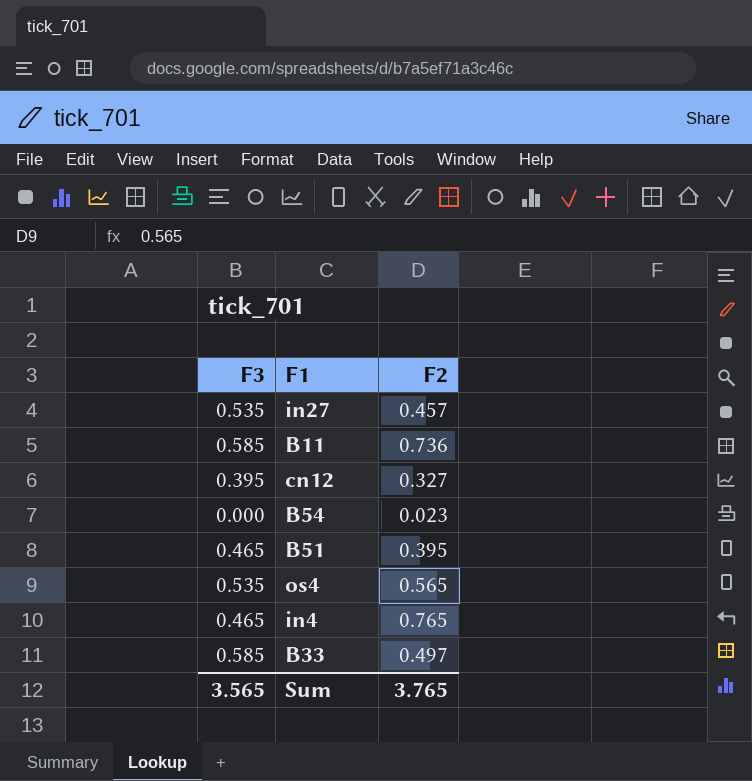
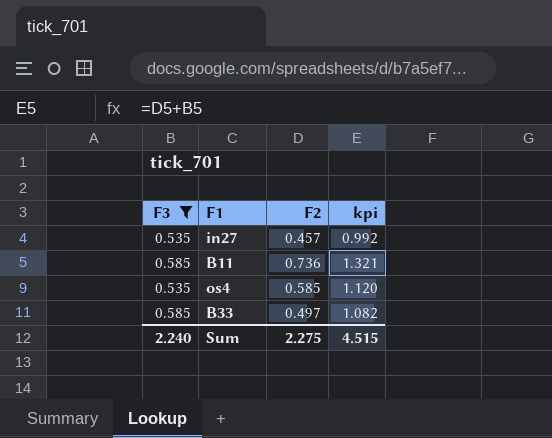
filter: none -> F3 >= 0.535
column kpi | formula: none -> [F3] + [F2]
os4 | F2: 0.565 -> 0.585
Sum | F3: 3.565 -> 2.240
Sum | F2: 3.765 -> 2.275

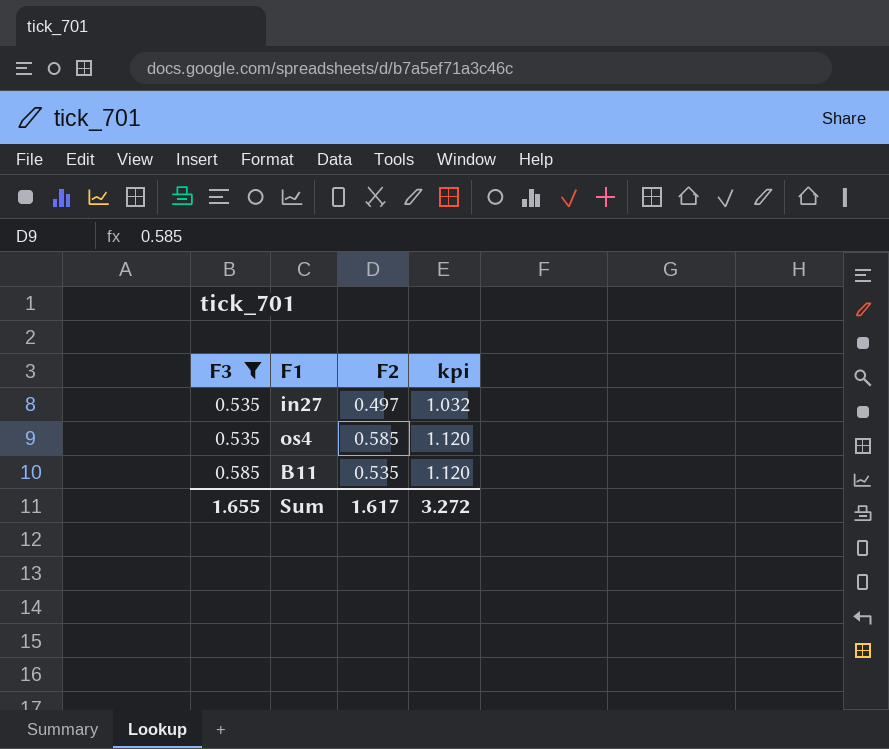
row order: none -> F3 ascending
row B33: 0.585 | 0.497 | 1.082 -> none
in27 | F2: 0.457 -> 0.497
in27 | kpi: 0.992 -> 1.032
B11 | F2: 0.736 -> 0.535
B11 | kpi: 1.321 -> 1.120
Sum | F3: 2.240 -> 1.655
Sum | F2: 2.275 -> 1.617
Sum | kpi: 4.515 -> 3.272

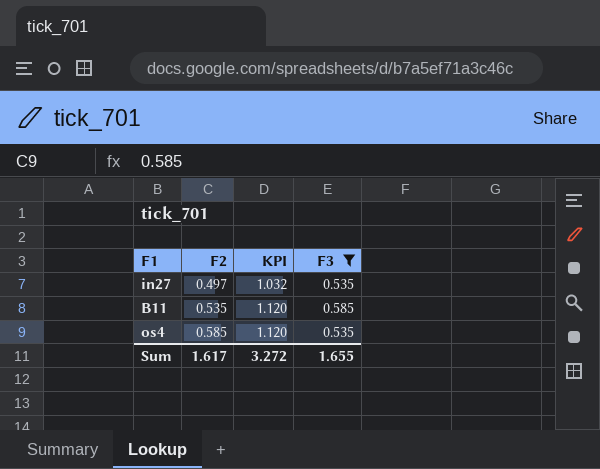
row order: F3 ascending -> F2 ascending
column name: kpi -> KPI
column F3 | position: 1 -> 4

